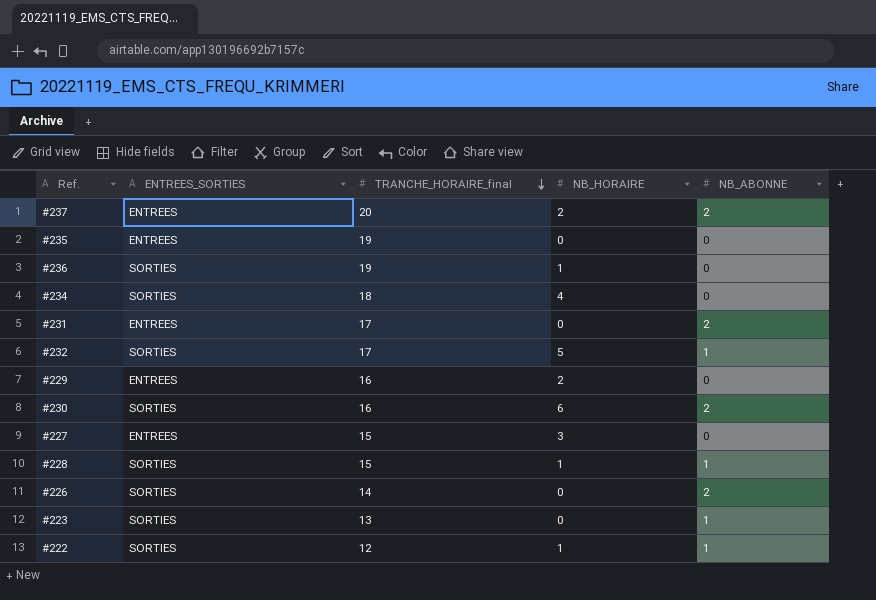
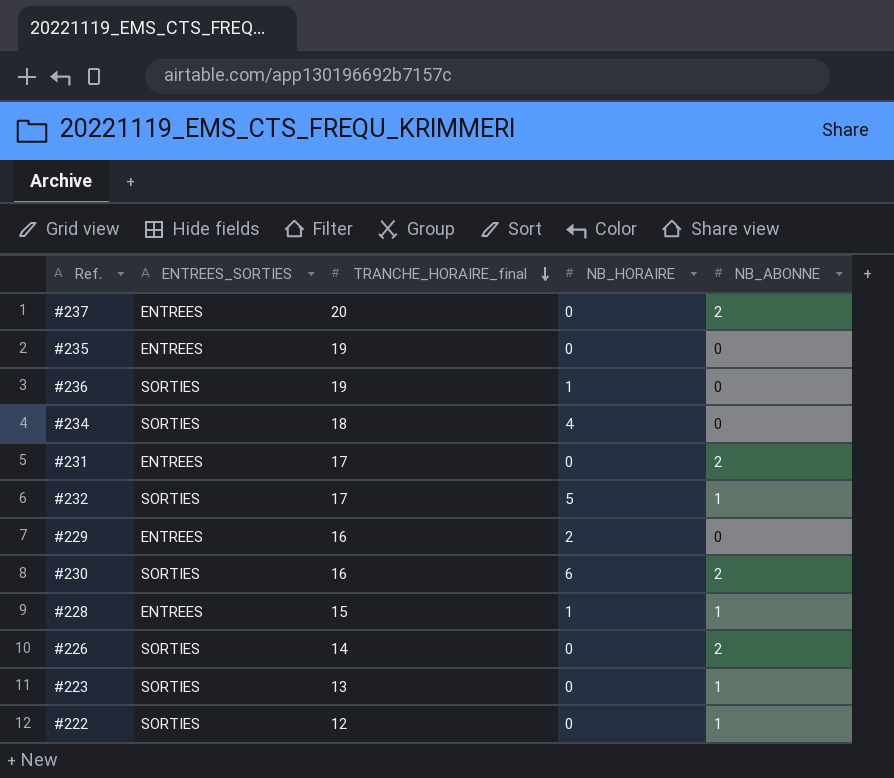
row #227: ENTREES | 15 | 3 | 0 -> none
#237 | NB_HORAIRE: 2 -> 0
#228 | ENTREES_SORTIES: SORTIES -> ENTREES
#222 | NB_HORAIRE: 1 -> 0

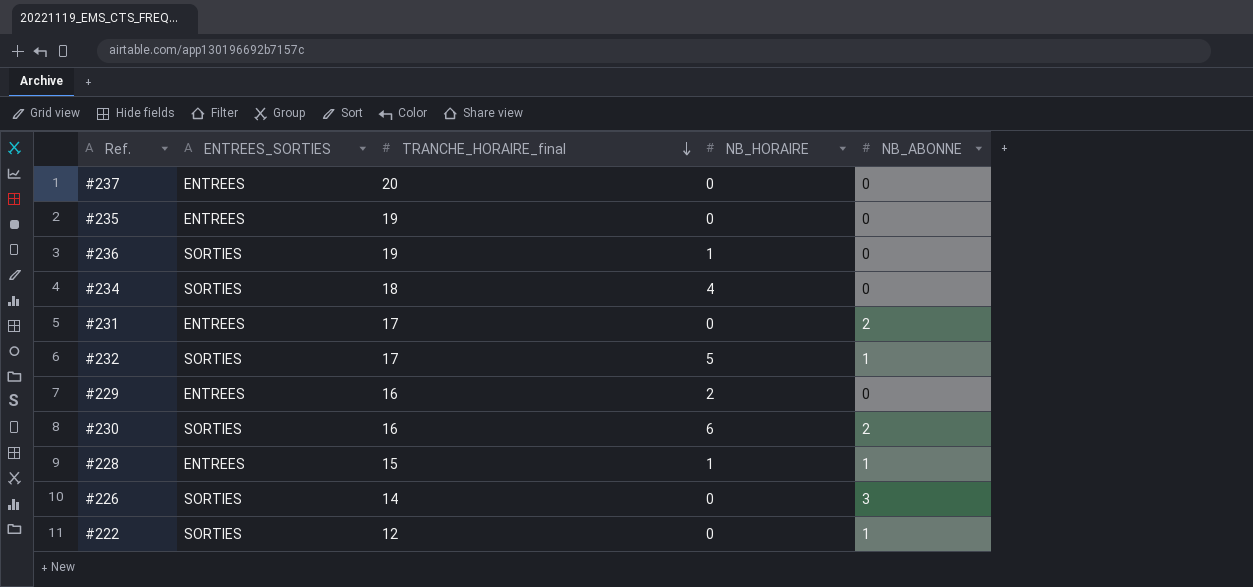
row #223: SORTIES | 13 | 0 | 1 -> none
#237 | NB_ABONNE: 2 -> 0
#226 | NB_ABONNE: 2 -> 3

